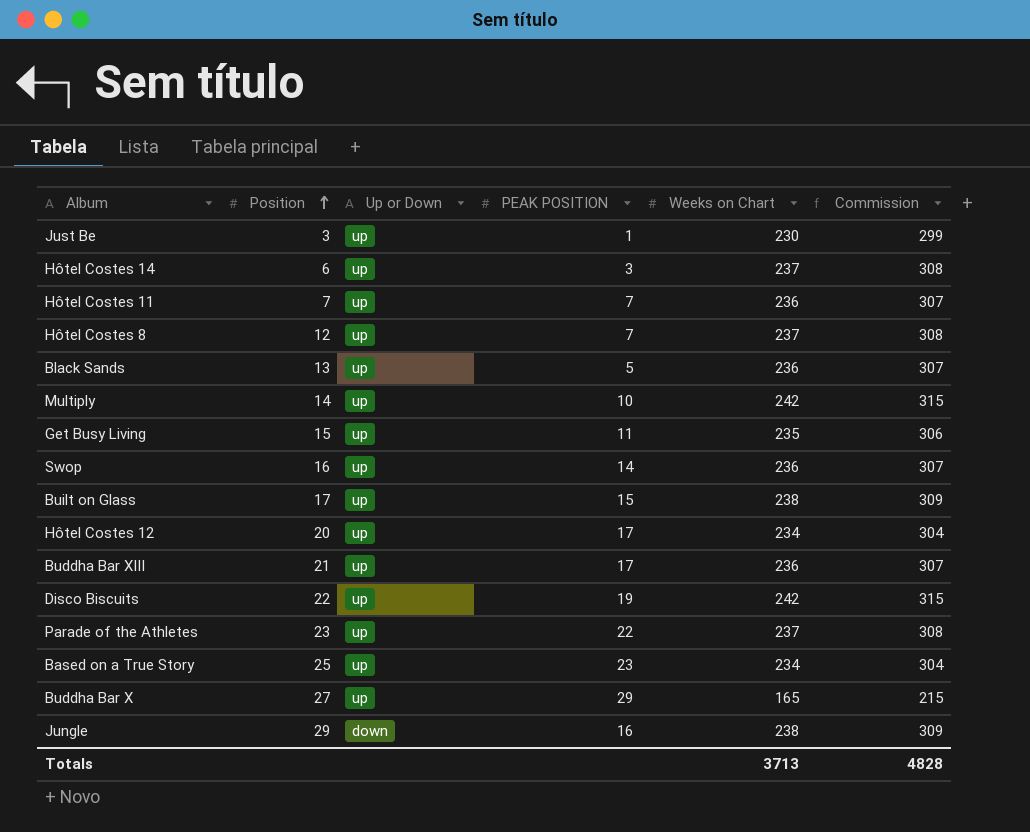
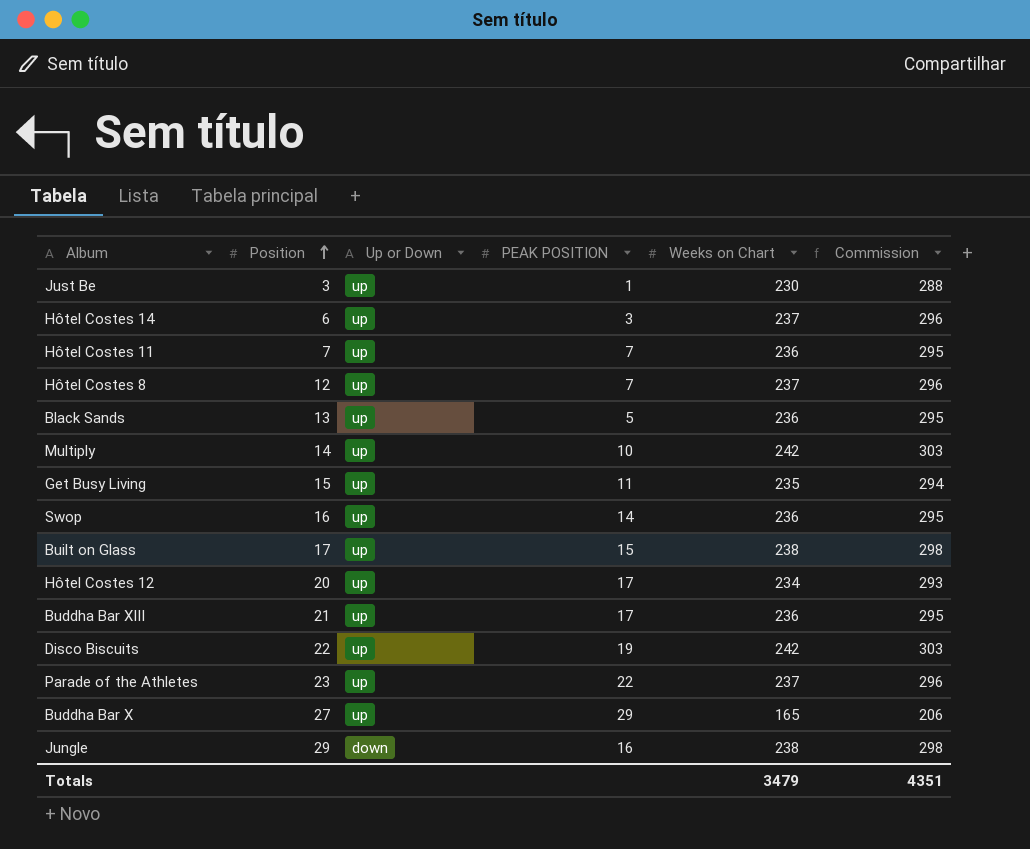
column Commission | formula: [Weeks on Chart] * 1.3 -> [Weeks on Chart] * 1.25
row Based on a True Story: 25 | up | 23 | 234 | 304 -> none
Totals | Weeks on Chart: 3713 -> 3479
Totals | Commission: 4828 -> 4351

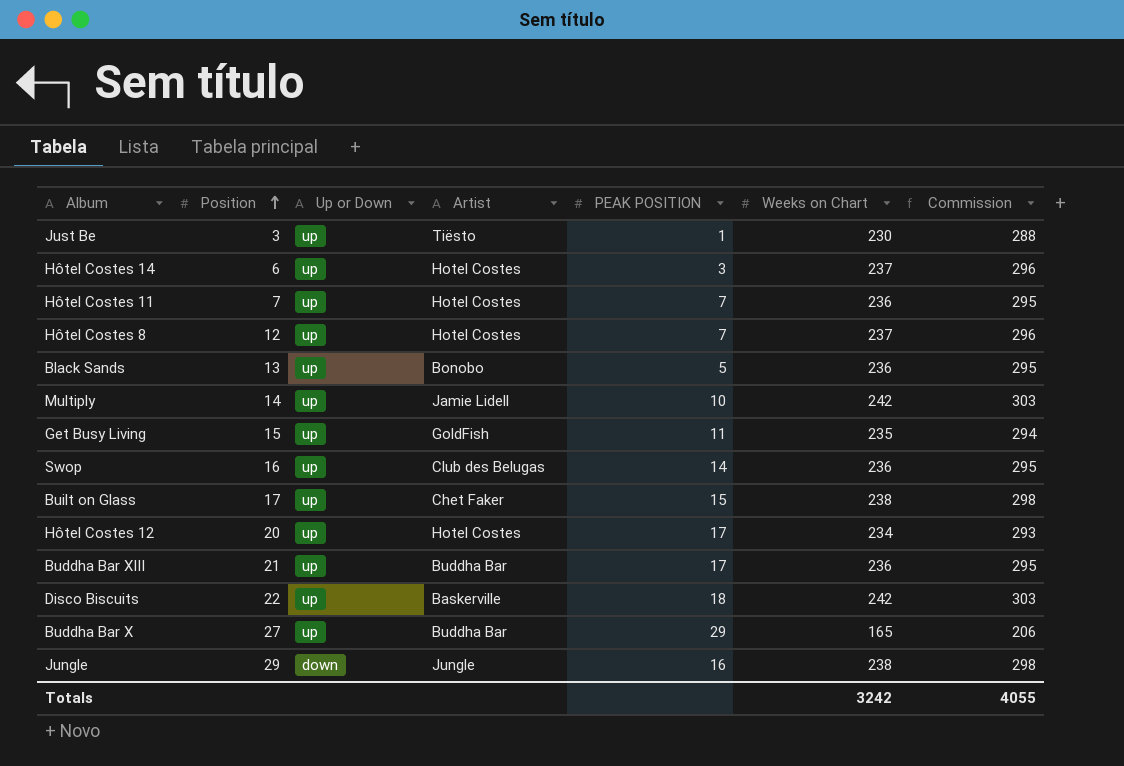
column Artist | position: none -> 4
row Parade of the Athletes: 23 | up | 22 | 237 | 296 -> none
Disco Biscuits | PEAK POSITION: 19 -> 18
Totals | Weeks on Chart: 3479 -> 3242
Totals | Commission: 4351 -> 4055

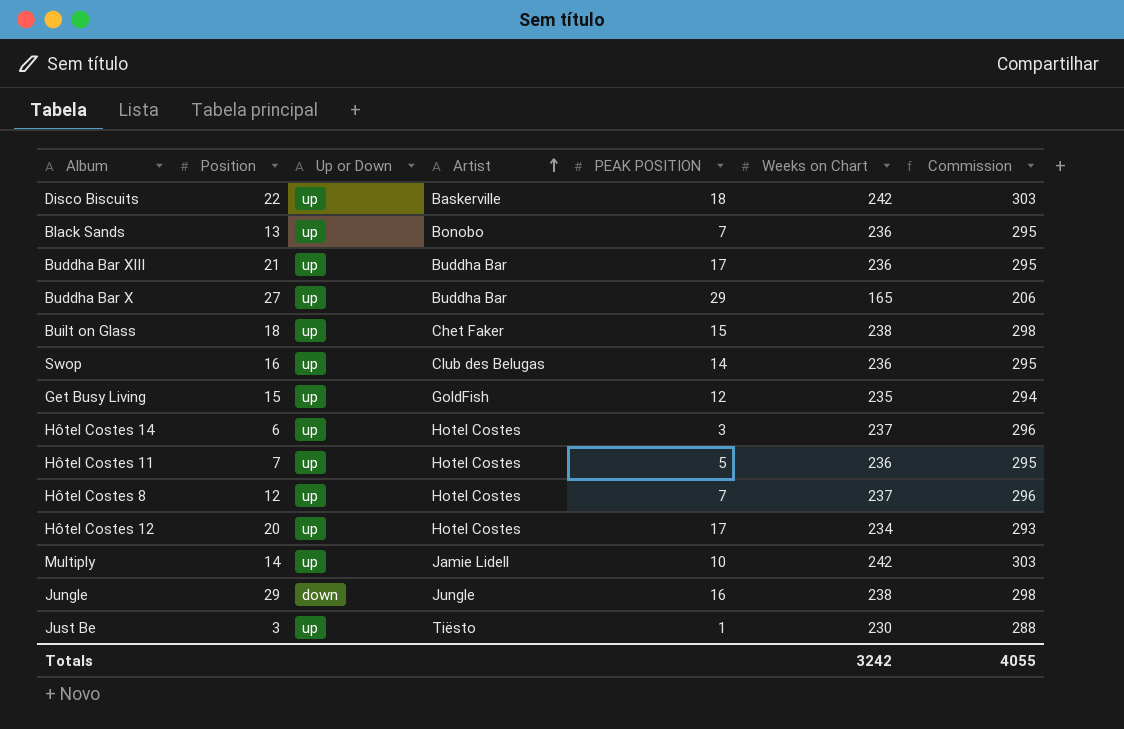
row order: Position ascending -> Artist ascending
Black Sands | PEAK POSITION: 5 -> 7
Built on Glass | Position: 17 -> 18
Get Busy Living | PEAK POSITION: 11 -> 12
Hôtel Costes 11 | PEAK POSITION: 7 -> 5

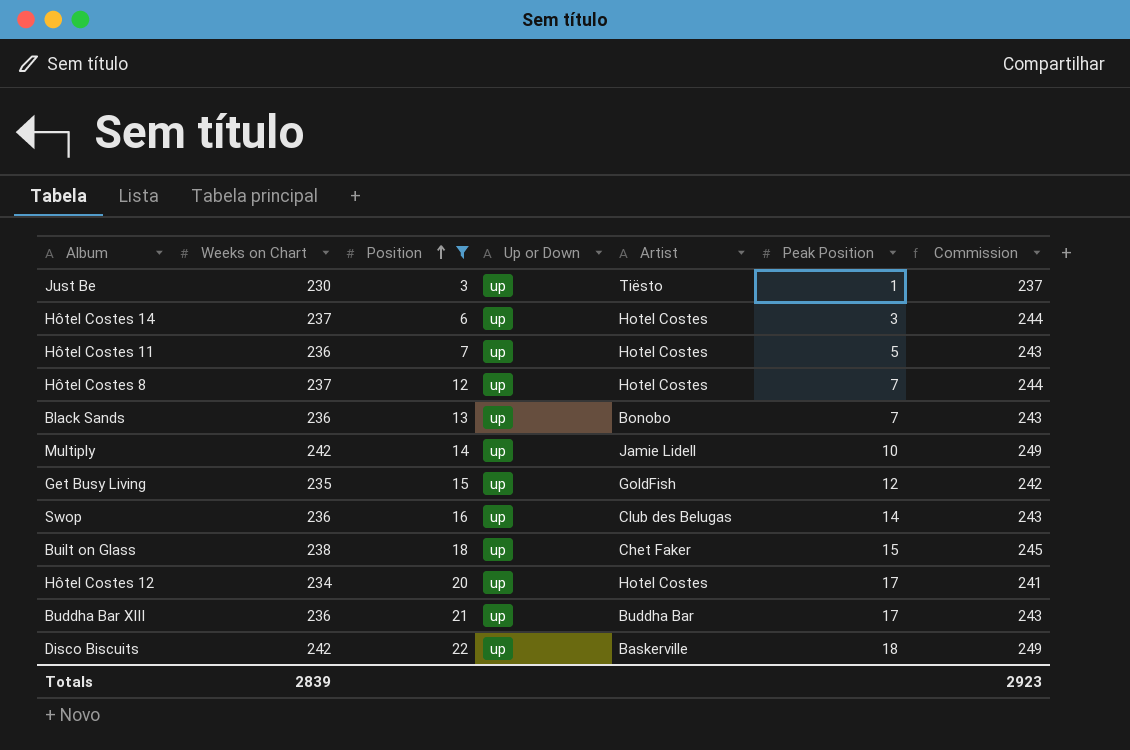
filter: none -> Position <= 22
row order: Artist ascending -> Position ascending
column Weeks on Chart | position: 6 -> 2
column name: PEAK POSITION -> Peak Position
column Commission | formula: [Weeks on Chart] * 1.25 -> [Weeks on Chart] * 1.03
Totals | Weeks on Chart: 3242 -> 2839
Totals | Commission: 4055 -> 2923

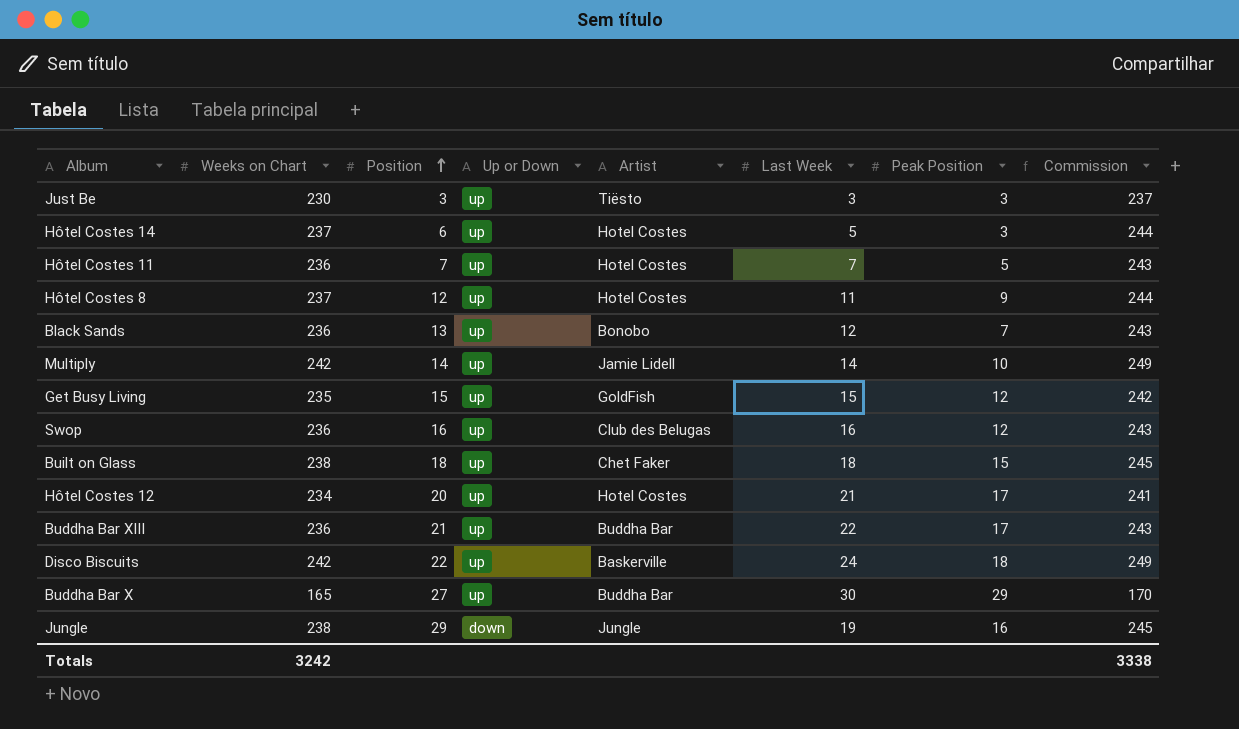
filter: Position <= 22 -> none
column Last Week | position: none -> 6
Just Be | Peak Position: 1 -> 3
Hôtel Costes 8 | Peak Position: 7 -> 9
Swop | Peak Position: 14 -> 12
Totals | Weeks on Chart: 2839 -> 3242
Totals | Commission: 2923 -> 3338

